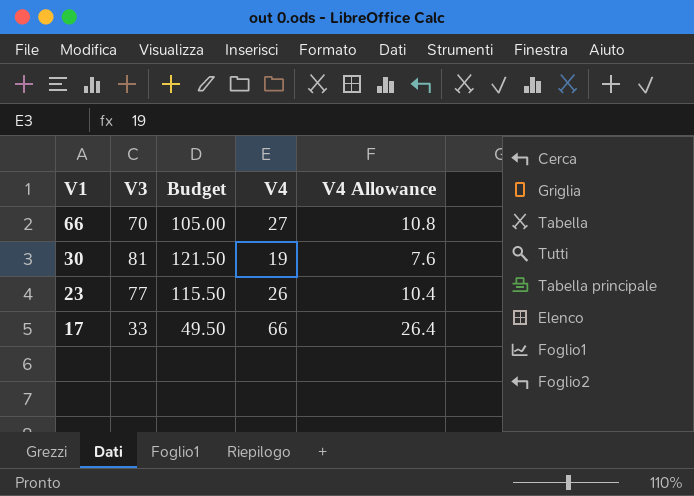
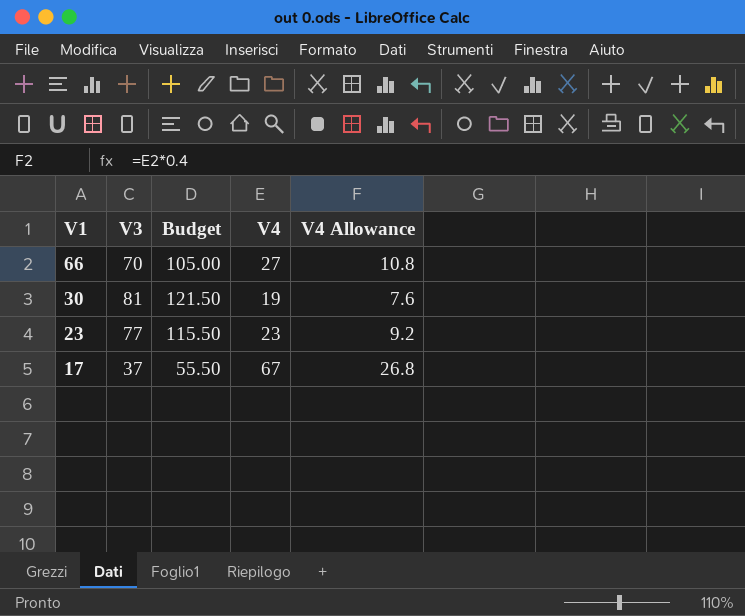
23 | V4: 26 -> 23
23 | V4 Allowance: 10.4 -> 9.2
17 | V3: 33 -> 37
17 | Budget: 49.50 -> 55.50
17 | V4: 66 -> 67
17 | V4 Allowance: 26.4 -> 26.8

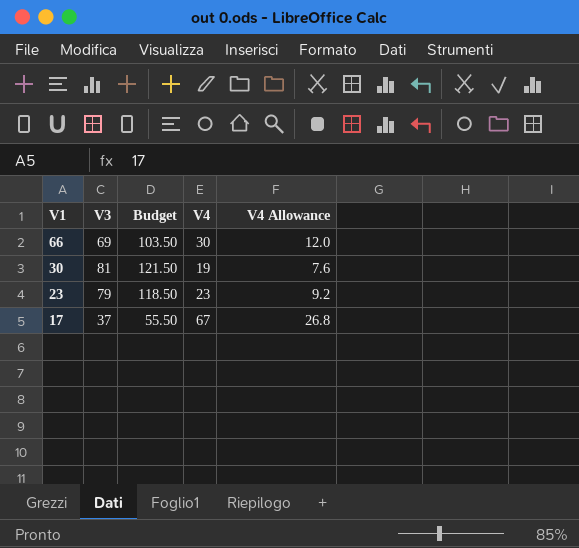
66 | V3: 70 -> 69
66 | Budget: 105.00 -> 103.50
66 | V4: 27 -> 30
66 | V4 Allowance: 10.8 -> 12.0
23 | V3: 77 -> 79
23 | Budget: 115.50 -> 118.50

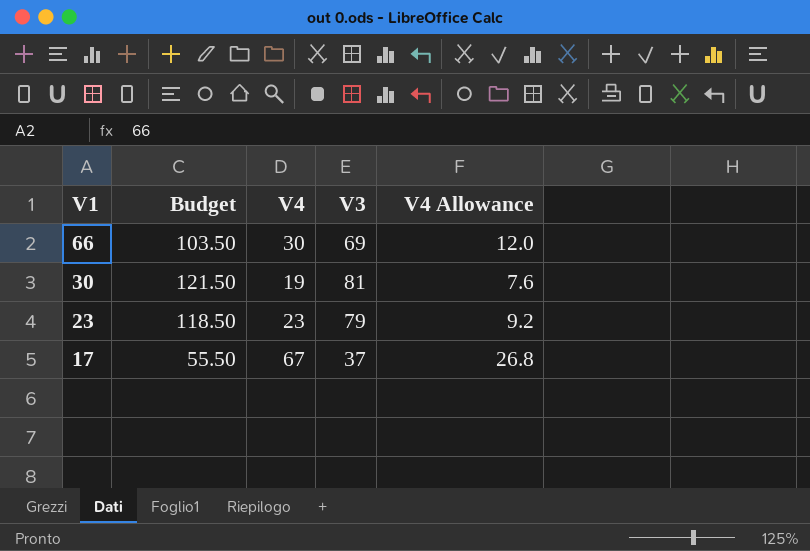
column V3 | position: 2 -> 4

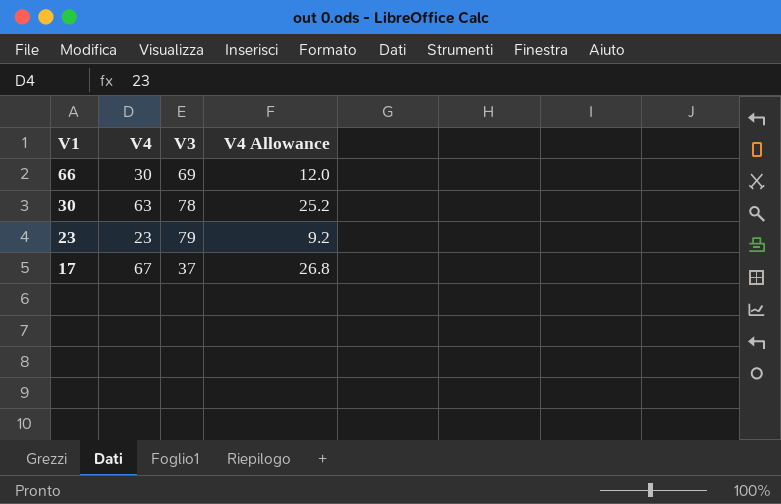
column Budget | formula: [V3] * 1.5 -> none
30 | V4: 19 -> 63
30 | V3: 81 -> 78
30 | V4 Allowance: 7.6 -> 25.2

